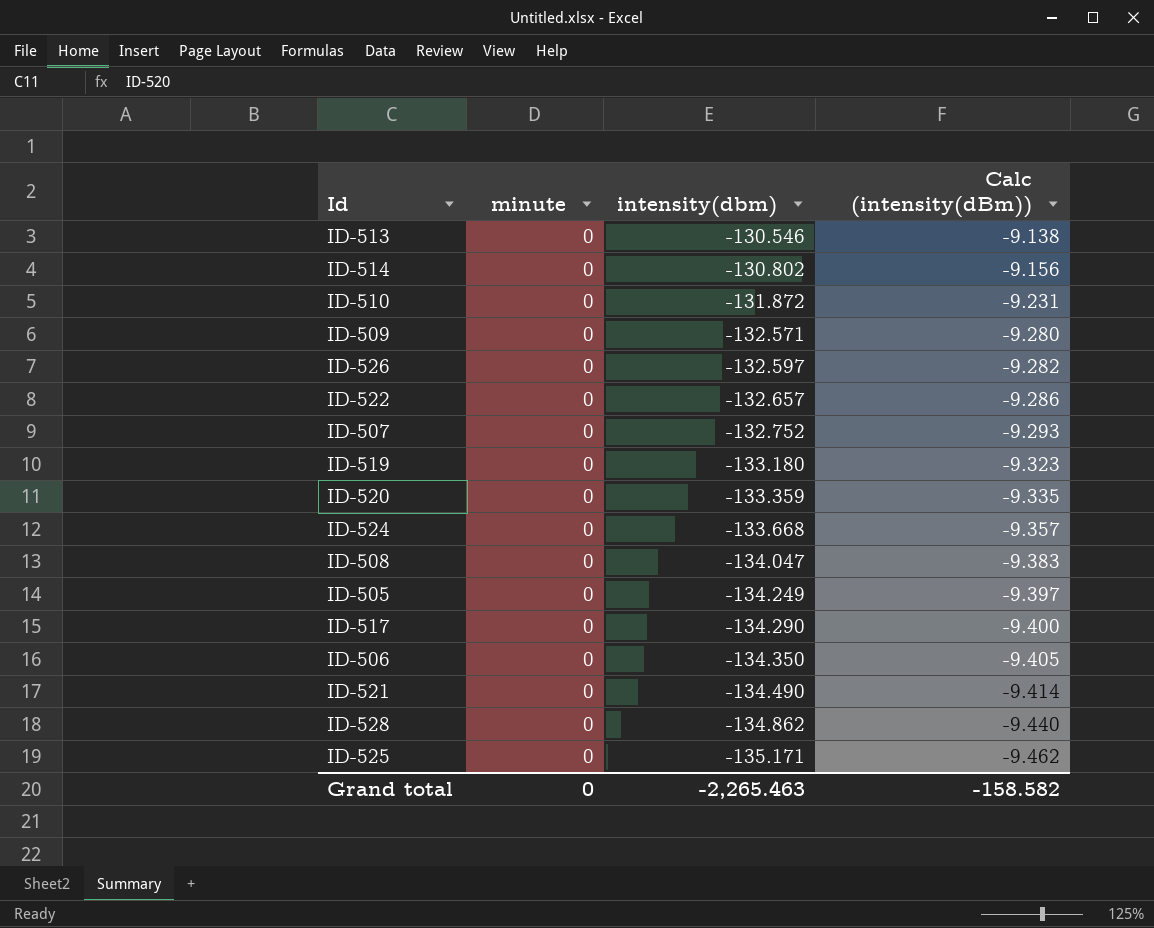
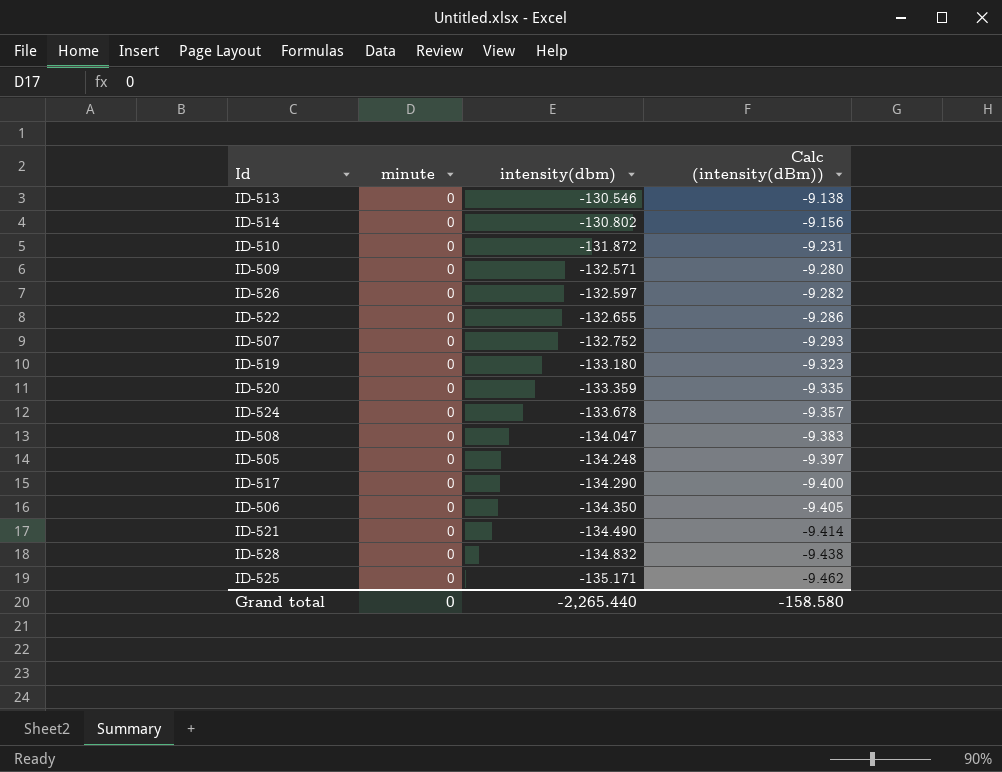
ID-522 | intensity(dbm): -132.657 -> -132.655
ID-524 | intensity(dbm): -133.668 -> -133.678
ID-505 | intensity(dbm): -134.249 -> -134.248
ID-528 | intensity(dbm): -134.862 -> -134.832
ID-528 | Calc (intensity(dBm)): -9.440 -> -9.438
Grand total | intensity(dbm): -2,265.463 -> -2,265.440
Grand total | Calc (intensity(dBm)): -158.582 -> -158.580

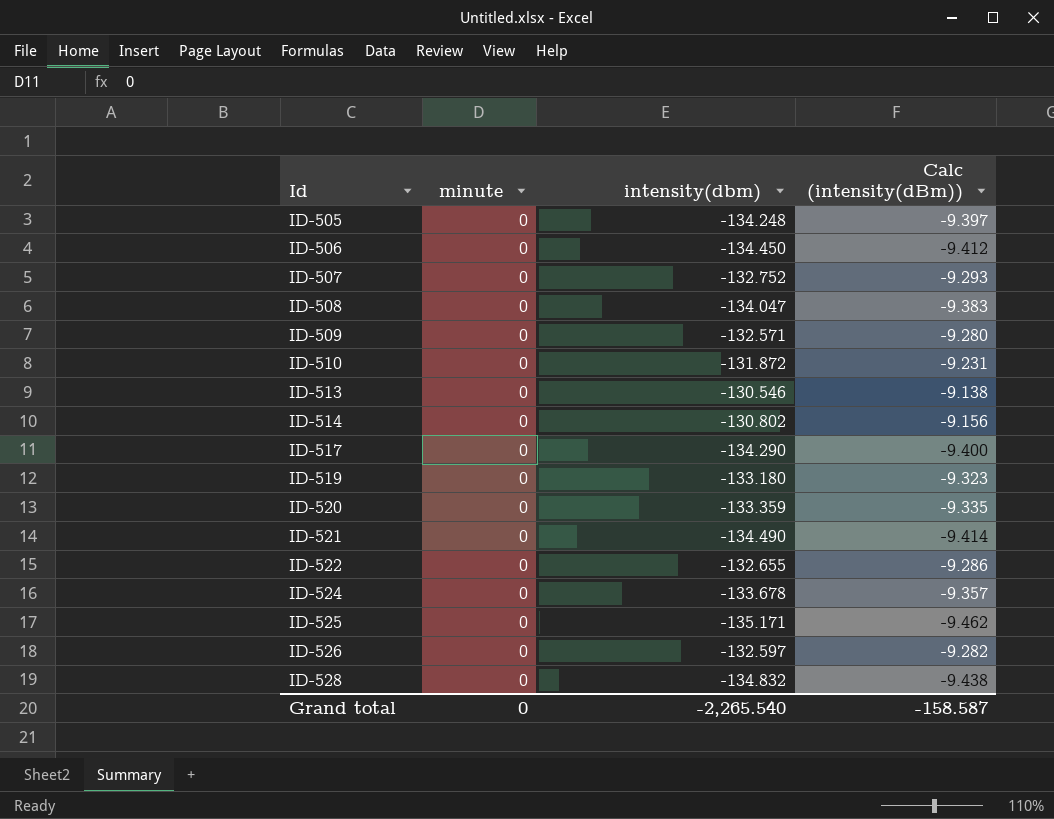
row order: intensity(dbm) descending -> Id ascending
ID-506 | intensity(dbm): -134.350 -> -134.450
ID-506 | Calc (intensity(dBm)): -9.405 -> -9.412
Grand total | intensity(dbm): -2,265.440 -> -2,265.540
Grand total | Calc (intensity(dBm)): -158.580 -> -158.587

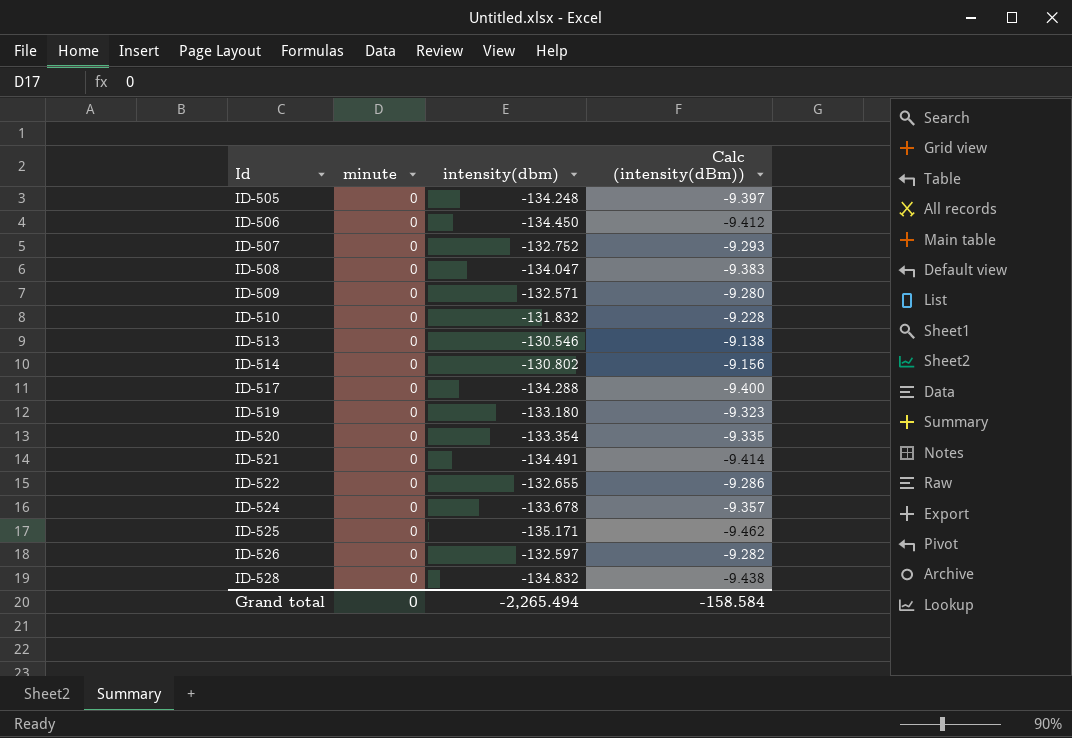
ID-510 | intensity(dbm): -131.872 -> -131.832
ID-510 | Calc (intensity(dBm)): -9.231 -> -9.228
ID-517 | intensity(dbm): -134.290 -> -134.288
ID-520 | intensity(dbm): -133.359 -> -133.354
ID-521 | intensity(dbm): -134.490 -> -134.491
Grand total | intensity(dbm): -2,265.540 -> -2,265.494
Grand total | Calc (intensity(dBm)): -158.587 -> -158.584

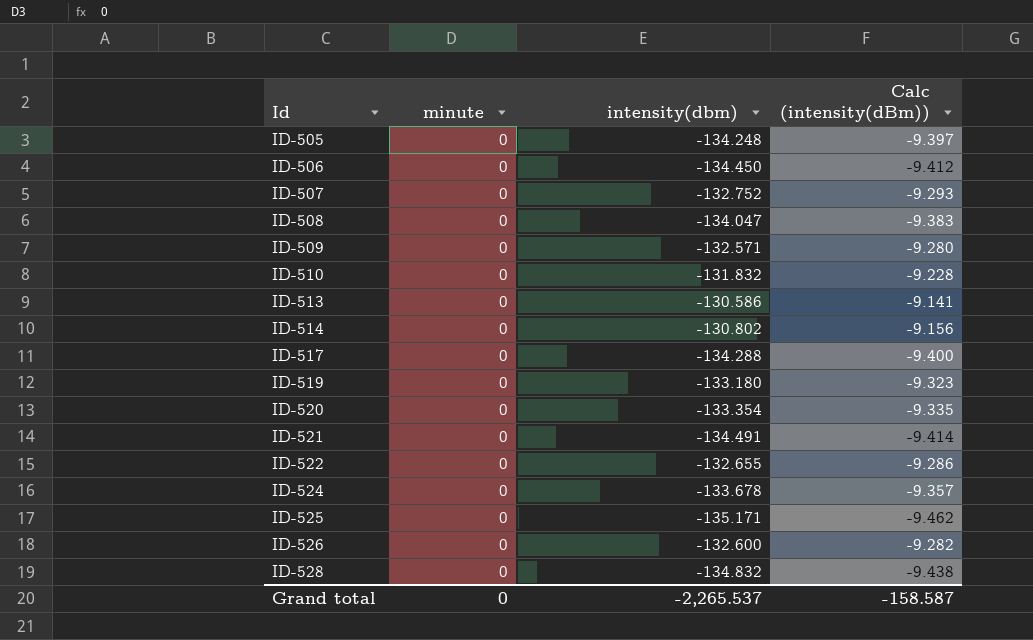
ID-513 | intensity(dbm): -130.546 -> -130.586
ID-513 | Calc (intensity(dBm)): -9.138 -> -9.141
ID-526 | intensity(dbm): -132.597 -> -132.600
Grand total | intensity(dbm): -2,265.494 -> -2,265.537
Grand total | Calc (intensity(dBm)): -158.584 -> -158.587

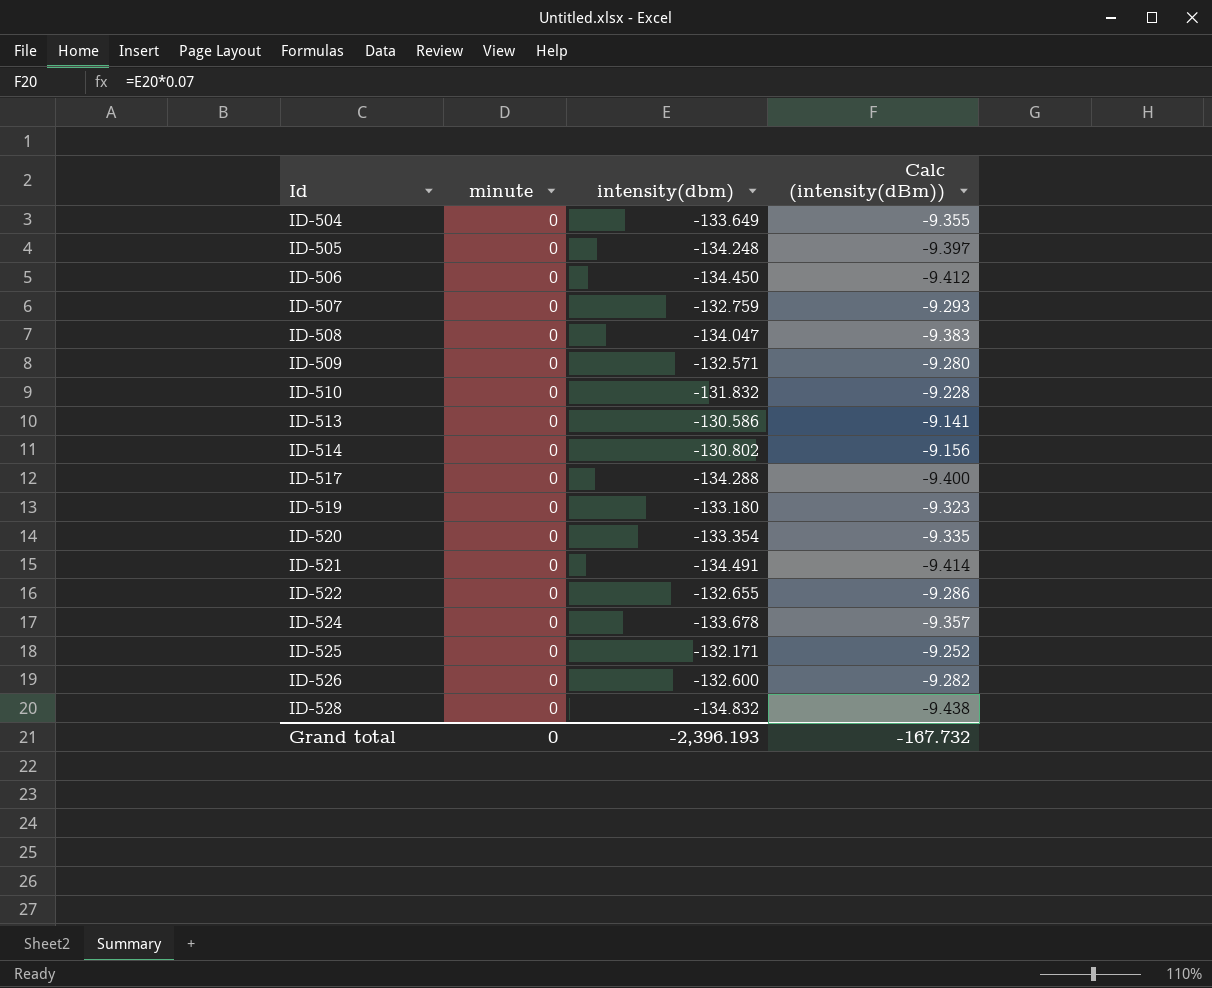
row ID-504: none -> 0 | -133.649 | -9.355
ID-507 | intensity(dbm): -132.752 -> -132.759
ID-525 | intensity(dbm): -135.171 -> -132.171
ID-525 | Calc (intensity(dBm)): -9.462 -> -9.252
Grand total | intensity(dbm): -2,265.537 -> -2,396.193
Grand total | Calc (intensity(dBm)): -158.587 -> -167.732

